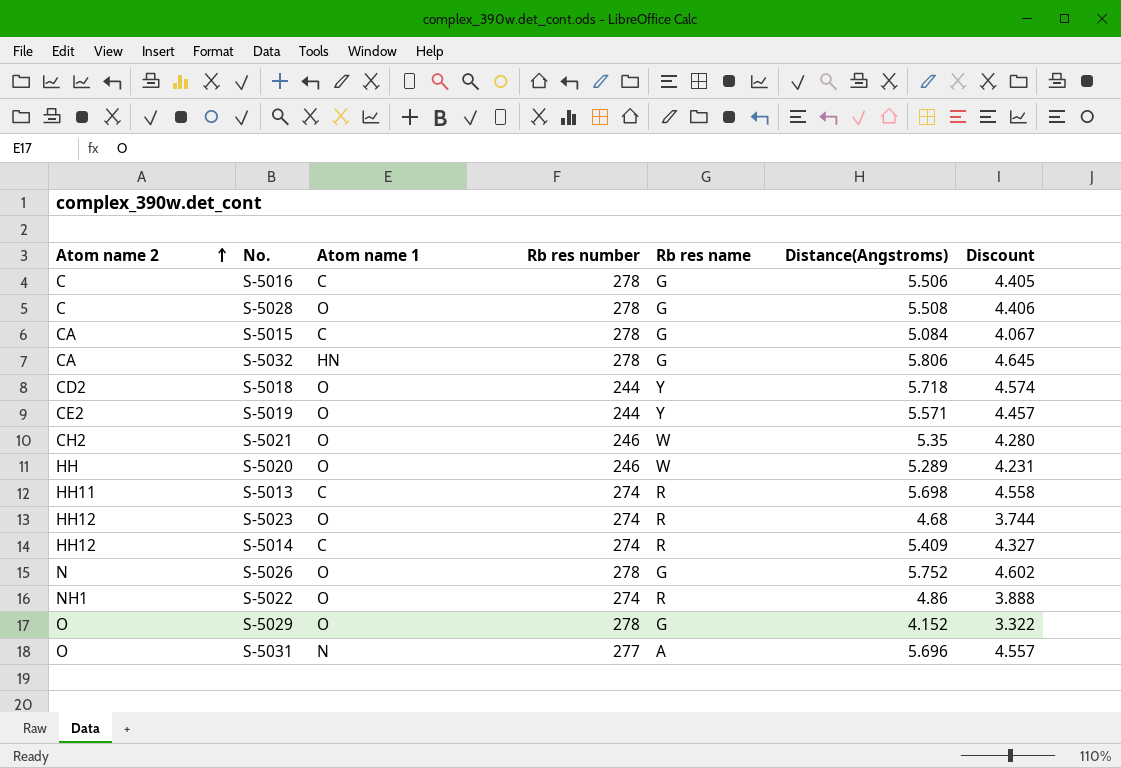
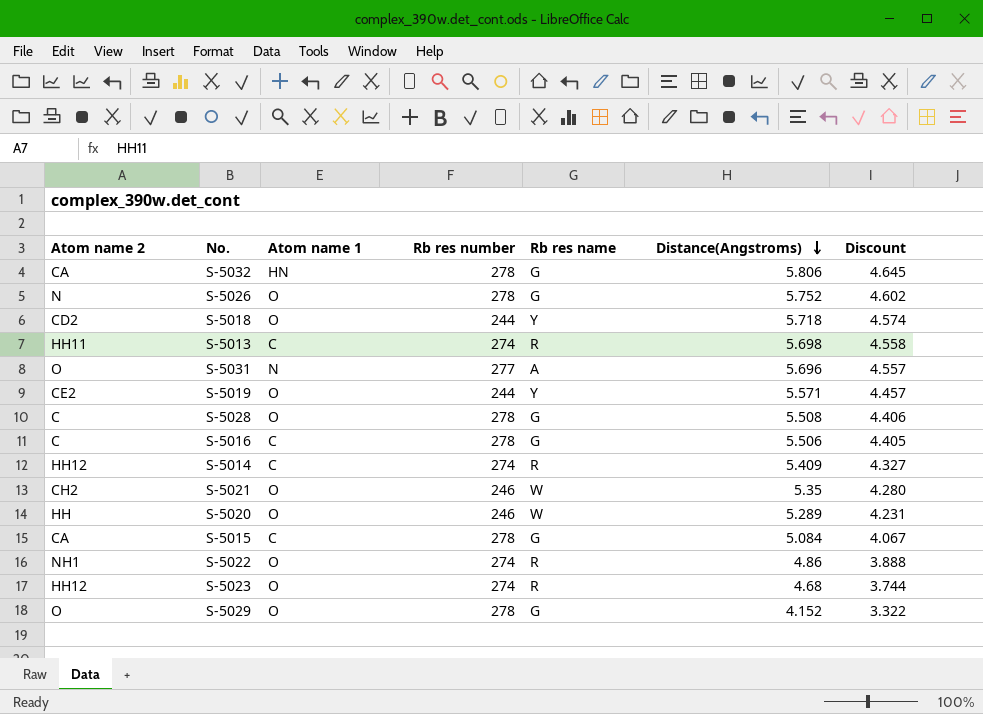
row order: Atom name 2 ascending -> Distance(Angstroms) descending

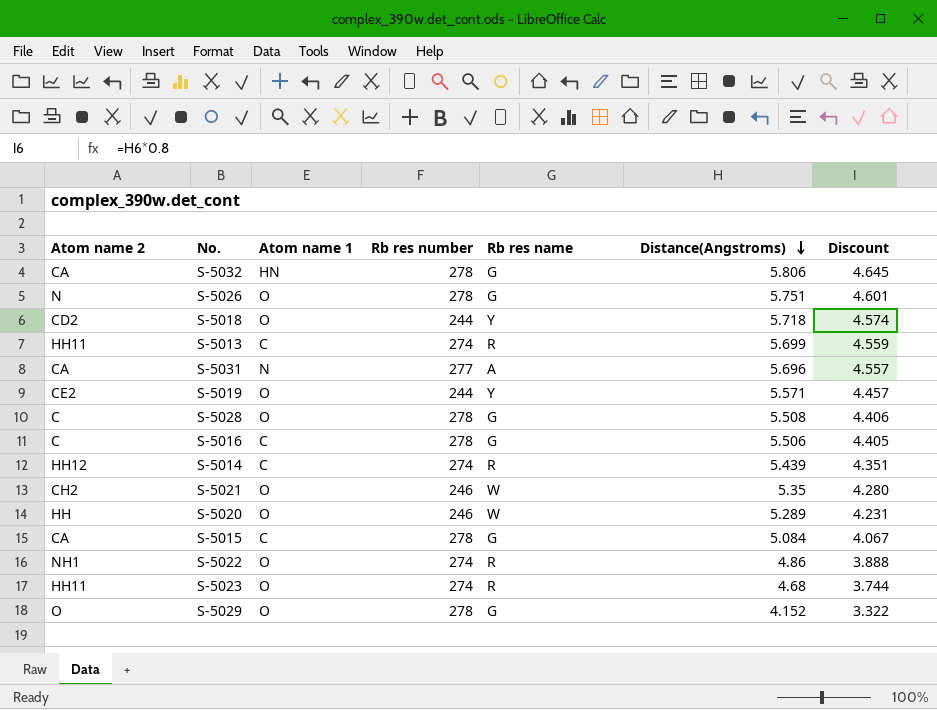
S-5026 | Distance(Angstroms): 5.752 -> 5.751
S-5026 | Discount: 4.602 -> 4.601
S-5013 | Distance(Angstroms): 5.698 -> 5.699
S-5013 | Discount: 4.558 -> 4.559
S-5031 | Atom name 2: O -> CA
S-5014 | Distance(Angstroms): 5.409 -> 5.439
S-5014 | Discount: 4.327 -> 4.351
S-5023 | Atom name 2: HH12 -> HH11

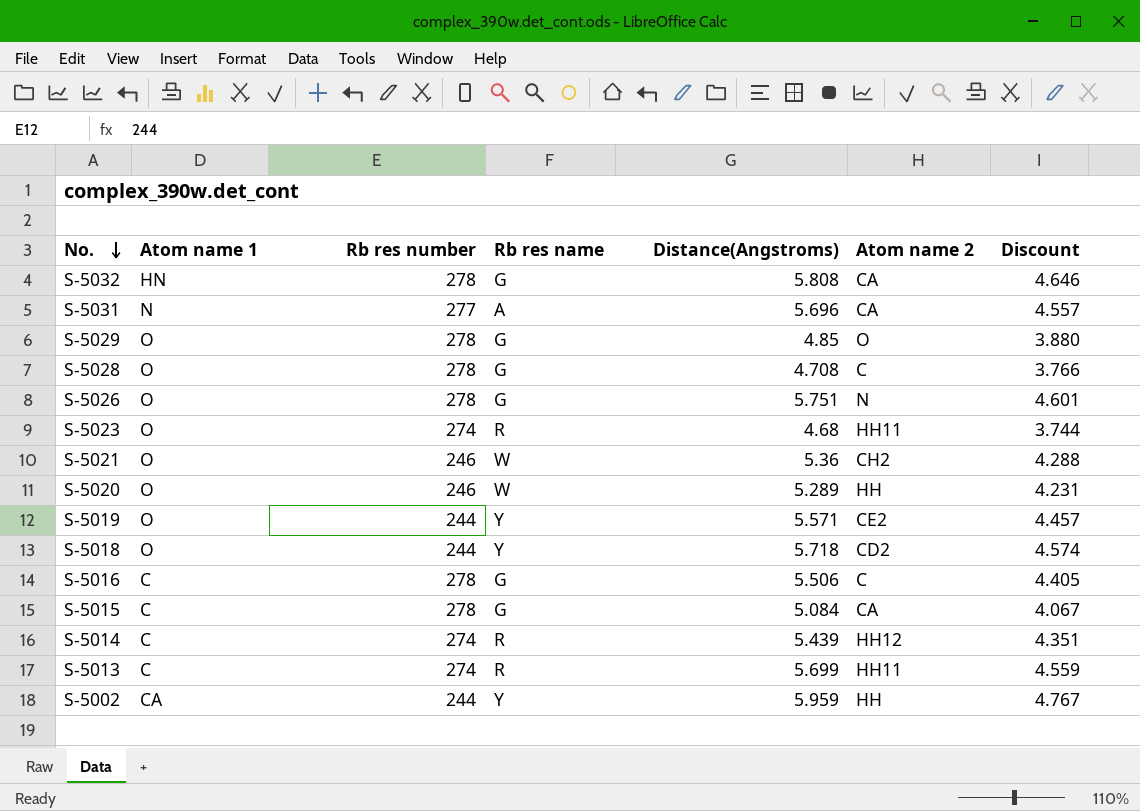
row order: Distance(Angstroms) descending -> No. descending
column Atom name 2 | position: 1 -> 6
row S-5022: NH1 | O | 274 | R | 4.86 | 3.888 -> none
S-5032 | Distance(Angstroms): 5.806 -> 5.808
S-5032 | Discount: 4.645 -> 4.646
S-5029 | Distance(Angstroms): 4.152 -> 4.85
S-5029 | Discount: 3.322 -> 3.880
S-5028 | Distance(Angstroms): 5.508 -> 4.708
S-5028 | Discount: 4.406 -> 3.766
S-5021 | Distance(Angstroms): 5.35 -> 5.36
S-5021 | Discount: 4.280 -> 4.288
row S-5002: none -> CA | 244 | Y | 5.959 | HH | 4.767

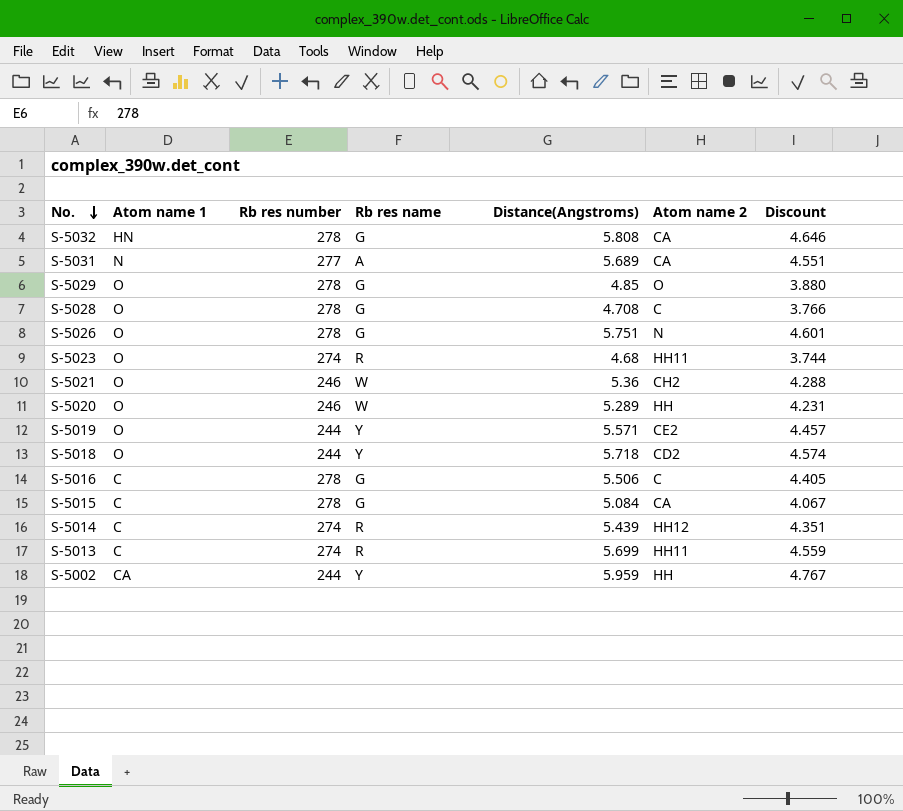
S-5031 | Distance(Angstroms): 5.696 -> 5.689
S-5031 | Discount: 4.557 -> 4.551

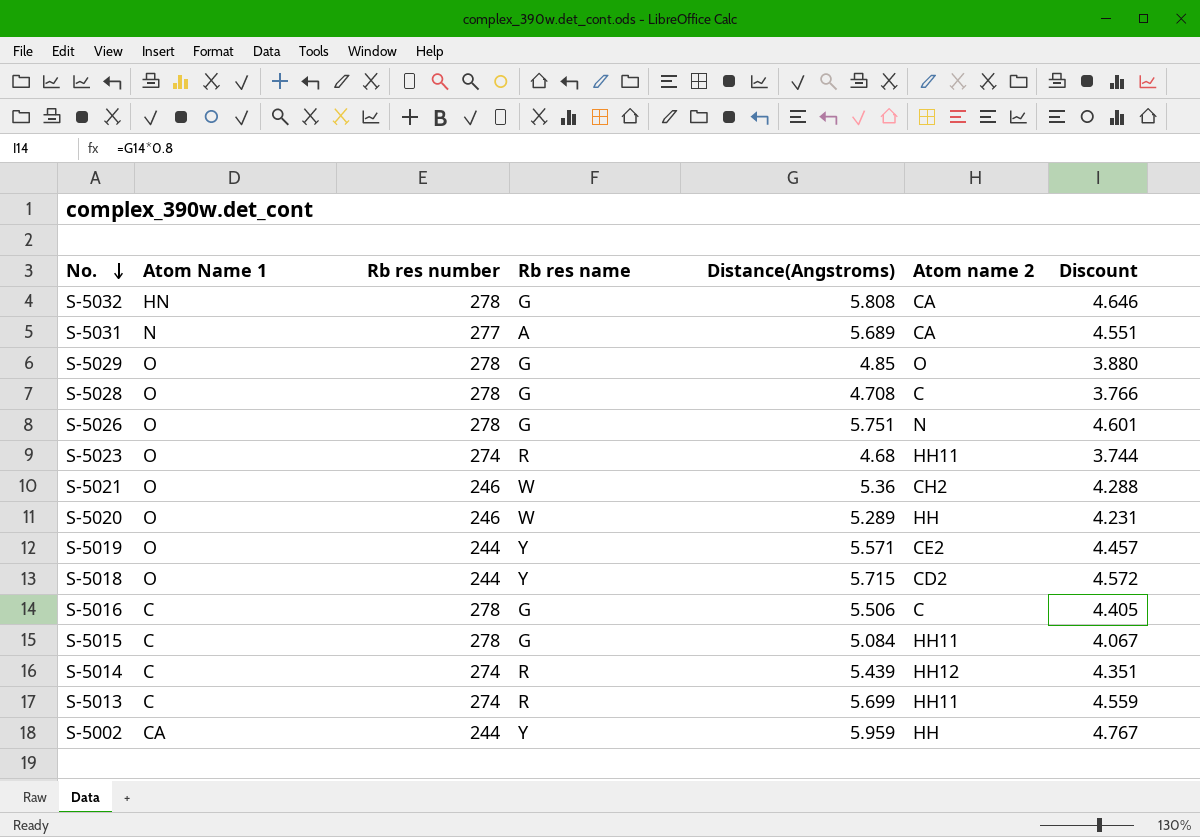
column name: Atom name 1 -> Atom Name 1
S-5018 | Distance(Angstroms): 5.718 -> 5.715
S-5018 | Discount: 4.574 -> 4.572
S-5015 | Atom name 2: CA -> HH11

